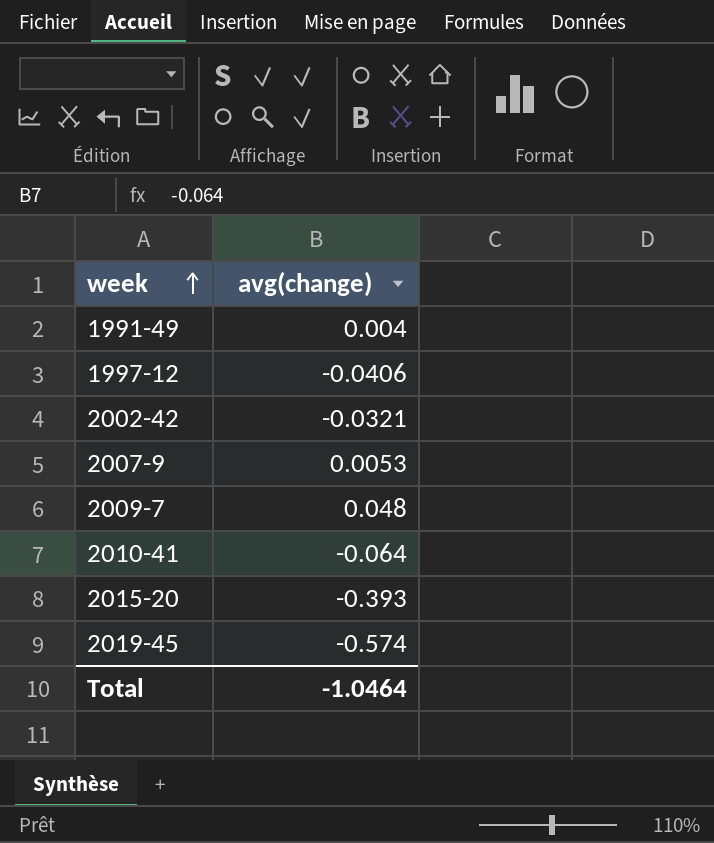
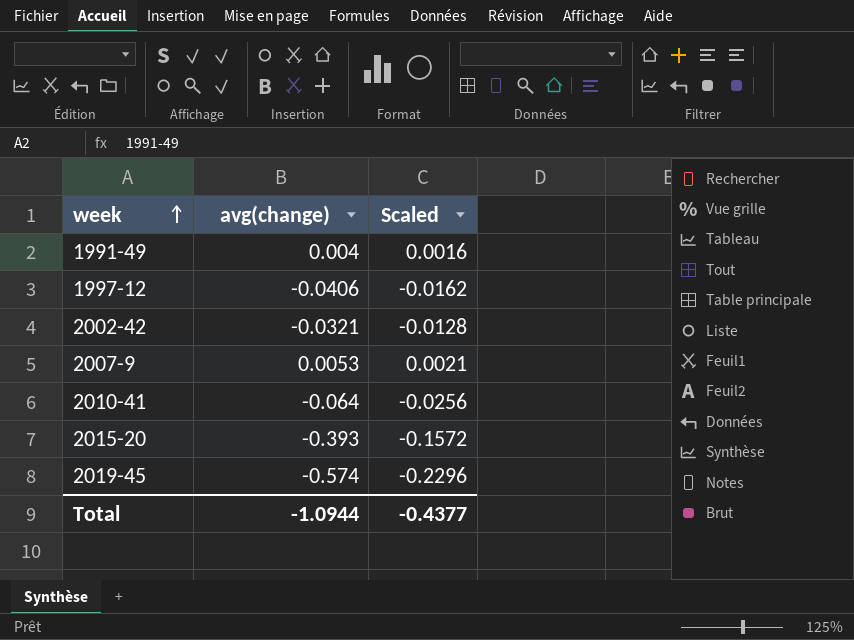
column Scaled | formula: none -> [avg(change)] * 0.4
row 2009-7: 0.048 -> none
Total | avg(change): -1.0464 -> -1.0944

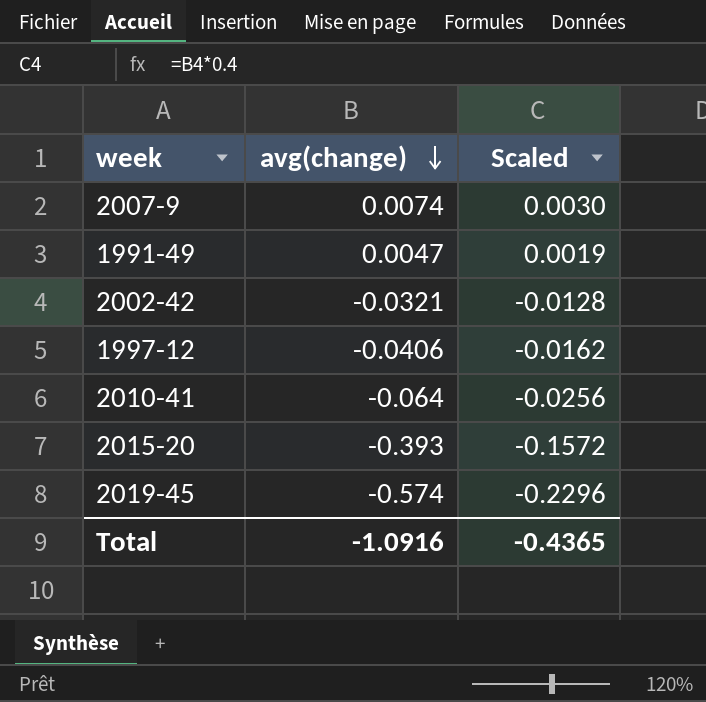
row order: week ascending -> avg(change) descending
2007-9 | avg(change): 0.0053 -> 0.0074
2007-9 | Scaled: 0.0021 -> 0.0030
1991-49 | avg(change): 0.004 -> 0.0047
1991-49 | Scaled: 0.0016 -> 0.0019
Total | avg(change): -1.0944 -> -1.0916
Total | Scaled: -0.4377 -> -0.4365

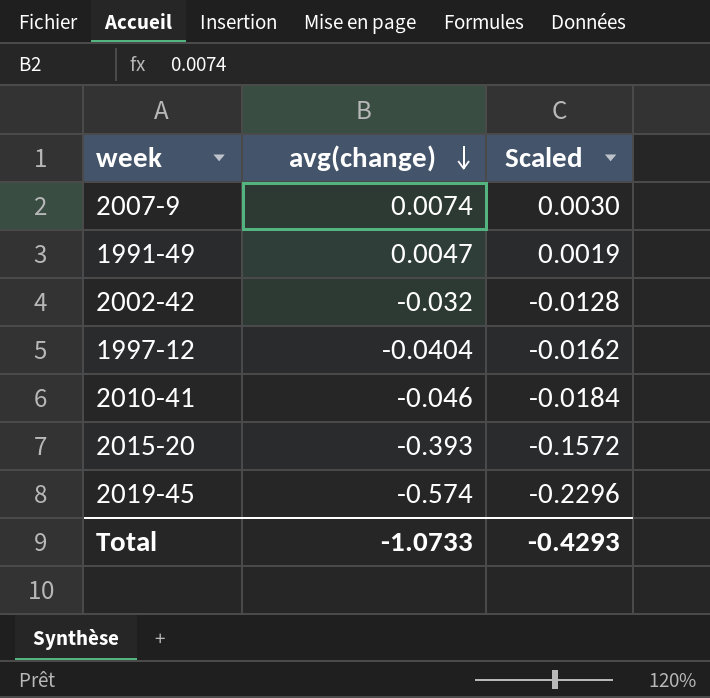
2002-42 | avg(change): -0.0321 -> -0.032
1997-12 | avg(change): -0.0406 -> -0.0404
2010-41 | avg(change): -0.064 -> -0.046
2010-41 | Scaled: -0.0256 -> -0.0184
Total | avg(change): -1.0916 -> -1.0733
Total | Scaled: -0.4365 -> -0.4293

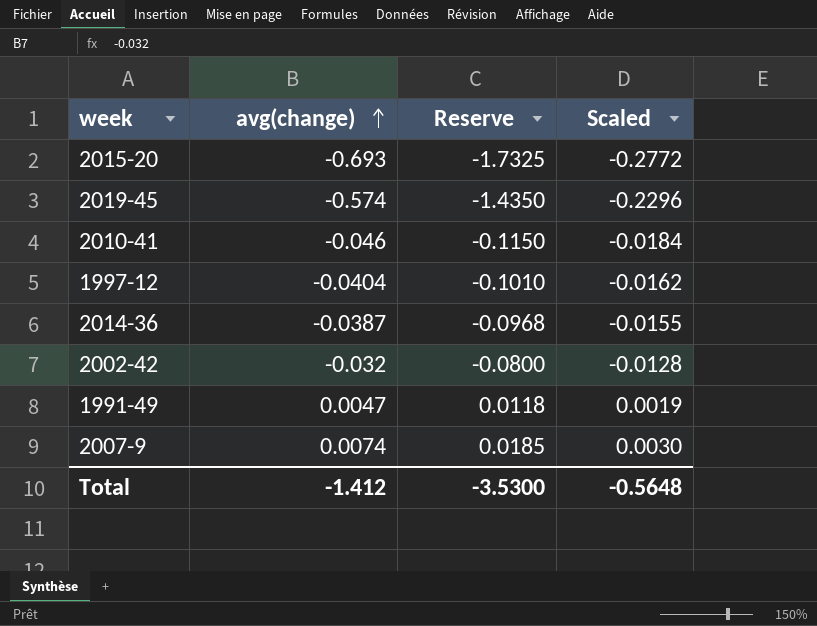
row order: avg(change) descending -> avg(change) ascending
column Reserve | formula: none -> [avg(change)] * 2.5
2015-20 | avg(change): -0.393 -> -0.693
2015-20 | Scaled: -0.1572 -> -0.2772
row 2014-36: none -> -0.0387 | -0.0968 | -0.0155
Total | avg(change): -1.0733 -> -1.412
Total | Scaled: -0.4293 -> -0.5648

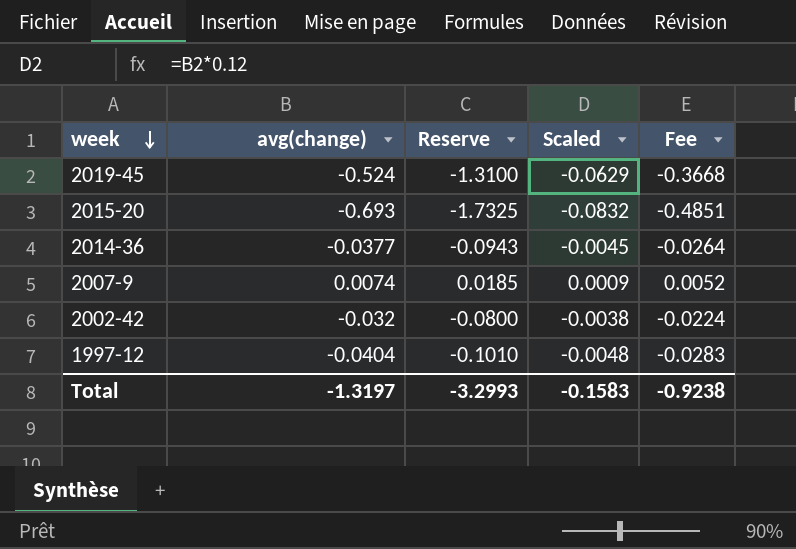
row order: avg(change) ascending -> week descending
column Scaled | formula: [avg(change)] * 0.4 -> [avg(change)] * 0.12
column Fee | formula: none -> [avg(change)] * 0.7
row 2010-41: -0.046 | -0.1150 | -0.0184 -> none
row 1991-49: 0.0047 | 0.0118 | 0.0019 -> none
2019-45 | avg(change): -0.574 -> -0.524
2019-45 | Reserve: -1.4350 -> -1.3100
2014-36 | avg(change): -0.0387 -> -0.0377
2014-36 | Reserve: -0.0968 -> -0.0943
Total | avg(change): -1.412 -> -1.3197
Total | Reserve: -3.5300 -> -3.2993
Total | Scaled: -0.5648 -> -0.1583

